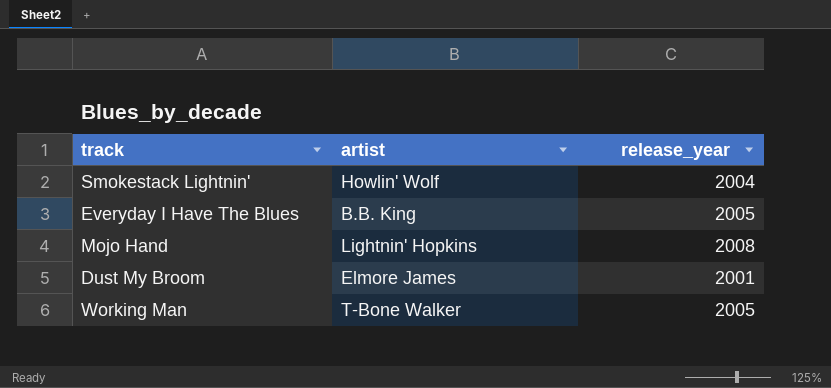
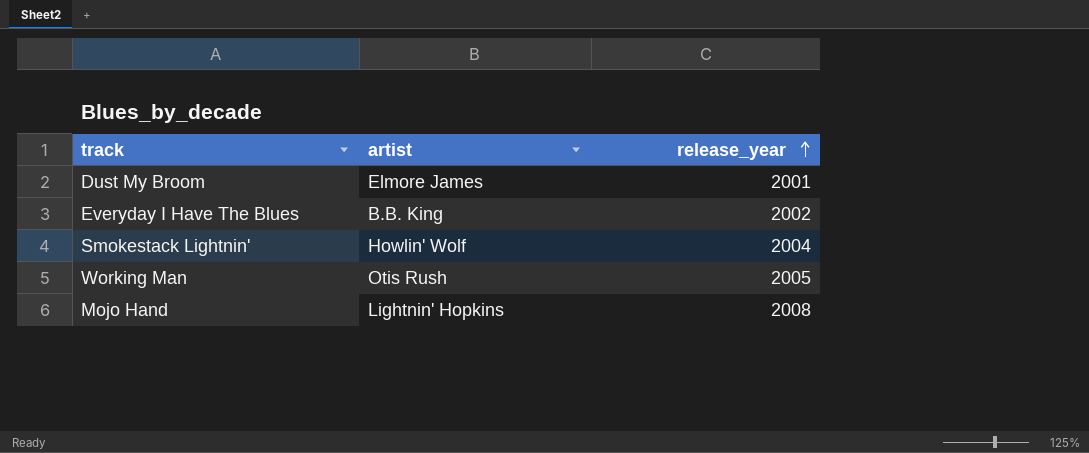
row order: none -> release_year ascending
Everyday I Have The Blues | release_year: 2005 -> 2002
Working Man | artist: T-Bone Walker -> Otis Rush

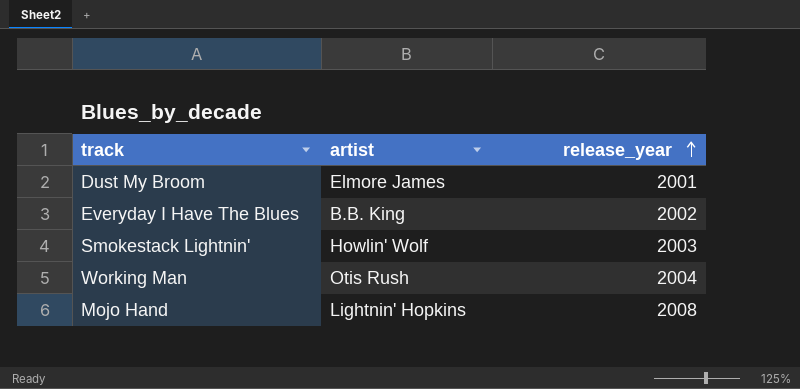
Smokestack Lightnin' | release_year: 2004 -> 2003
Working Man | release_year: 2005 -> 2004

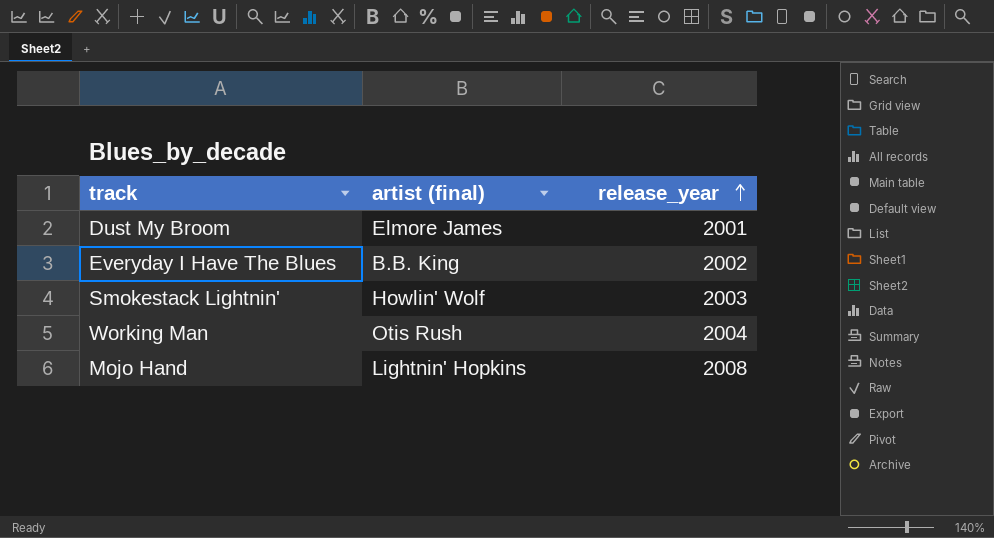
column name: artist -> artist (final)

